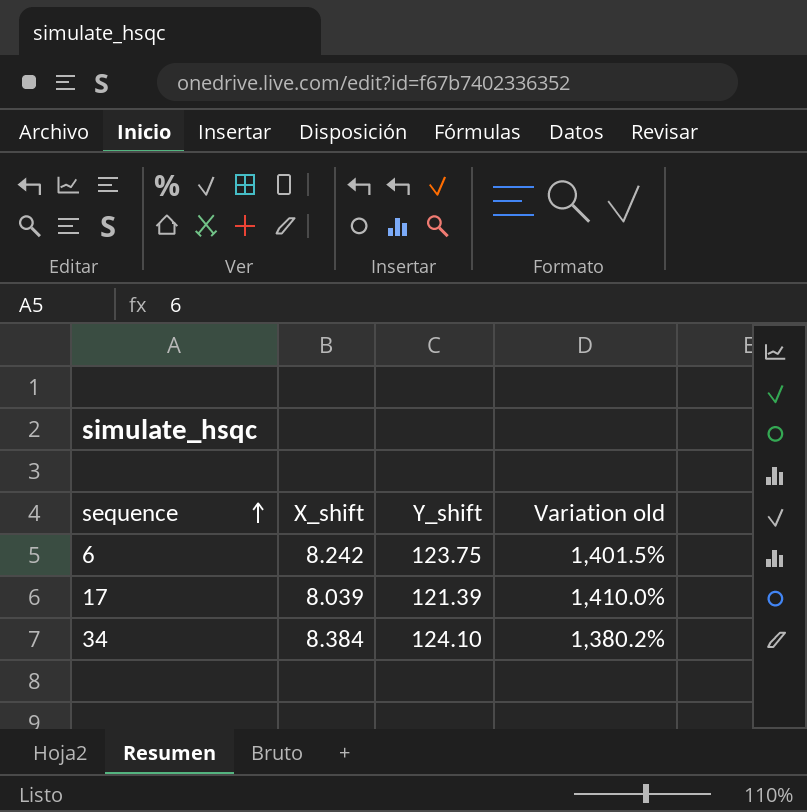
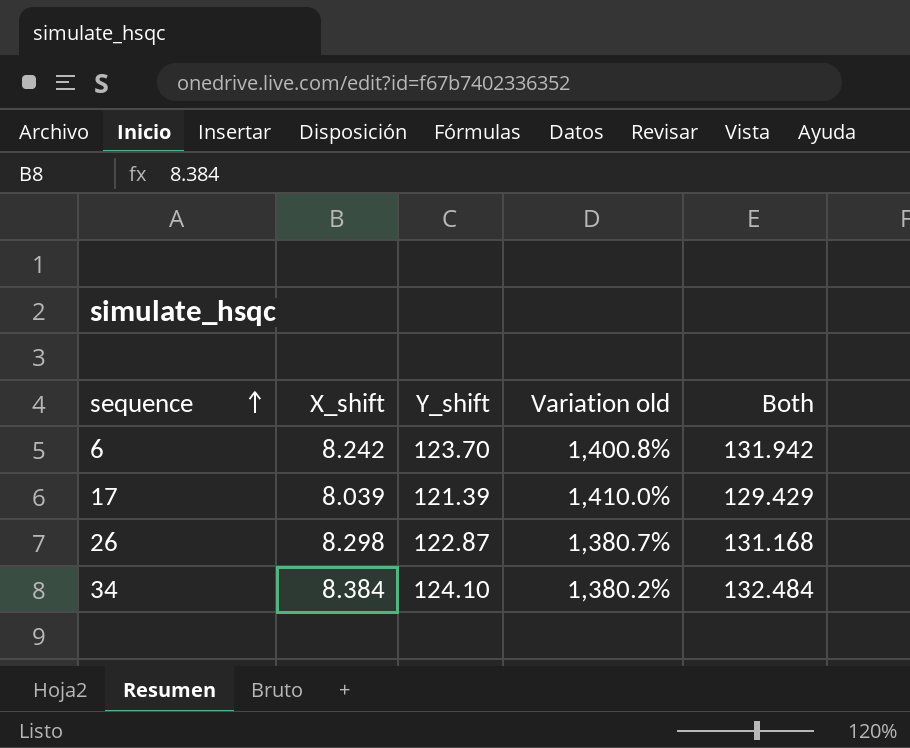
column Both | formula: none -> [X_shift] + [Y_shift]
6 | Y_shift: 123.75 -> 123.70
6 | Variation old: 1,401.5% -> 1,400.8%
row 26: none -> 8.298 | 122.87 | 1,380.7% | 131.168

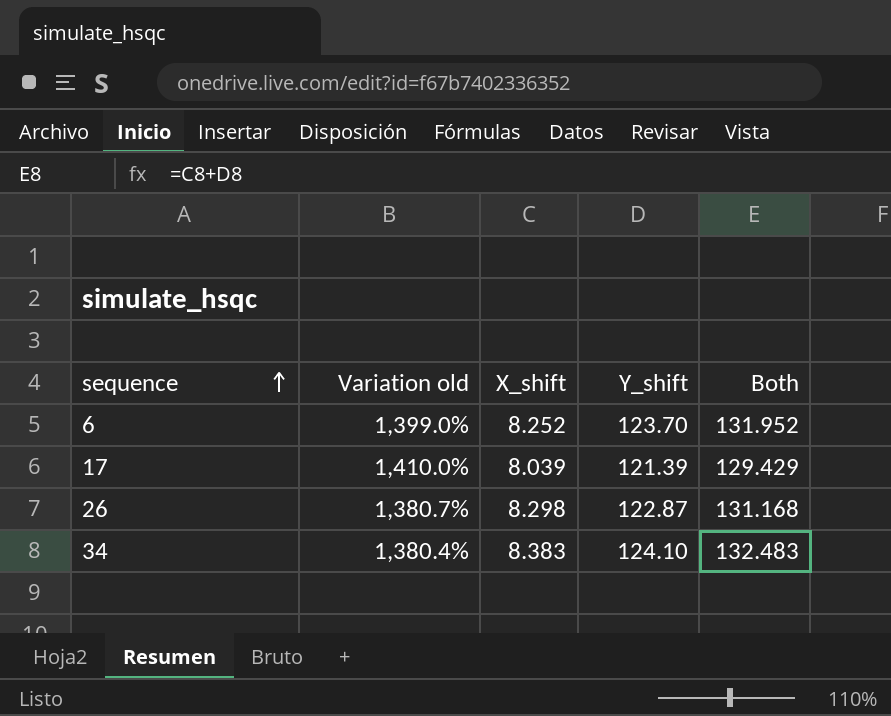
column Variation old | position: 4 -> 2
6 | Variation old: 1,400.8% -> 1,399.0%
6 | X_shift: 8.242 -> 8.252
6 | Both: 131.942 -> 131.952
34 | Variation old: 1,380.2% -> 1,380.4%
34 | X_shift: 8.384 -> 8.383
34 | Both: 132.484 -> 132.483

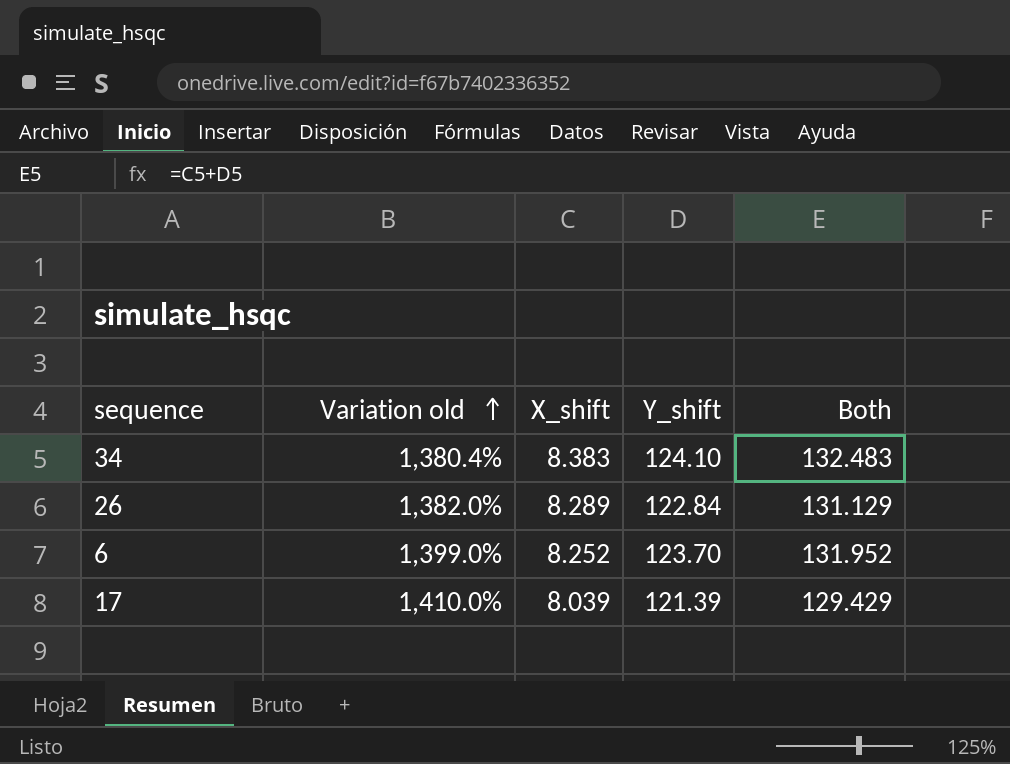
row order: sequence ascending -> Variation old ascending
26 | Variation old: 1,380.7% -> 1,382.0%
26 | X_shift: 8.298 -> 8.289
26 | Y_shift: 122.87 -> 122.84
26 | Both: 131.168 -> 131.129

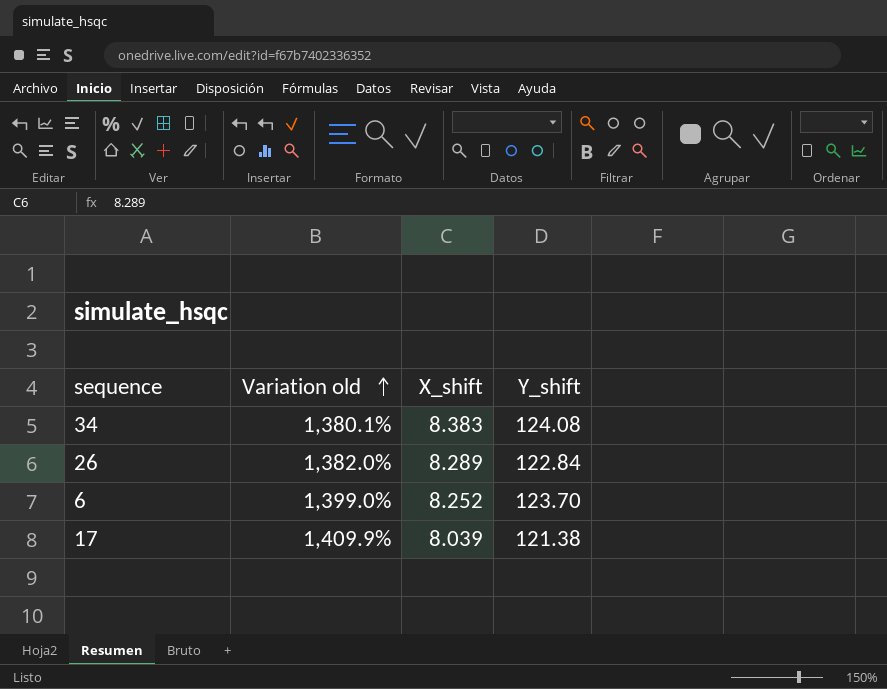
column Both | formula: [X_shift] + [Y_shift] -> none
34 | Variation old: 1,380.4% -> 1,380.1%
34 | Y_shift: 124.10 -> 124.08
17 | Variation old: 1,410.0% -> 1,409.9%
17 | Y_shift: 121.39 -> 121.38

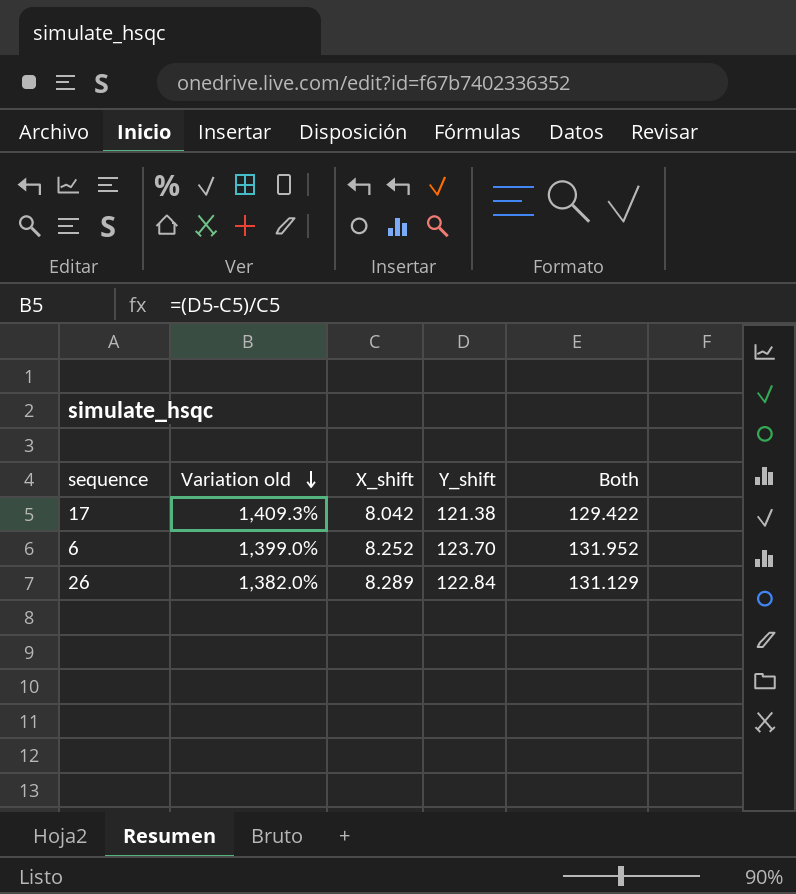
row order: Variation old ascending -> Variation old descending
column Both | formula: none -> [X_shift] + [Y_shift]
row 34: 1,380.1% | 8.383 | 124.08 -> none
17 | Variation old: 1,409.9% -> 1,409.3%
17 | X_shift: 8.039 -> 8.042

